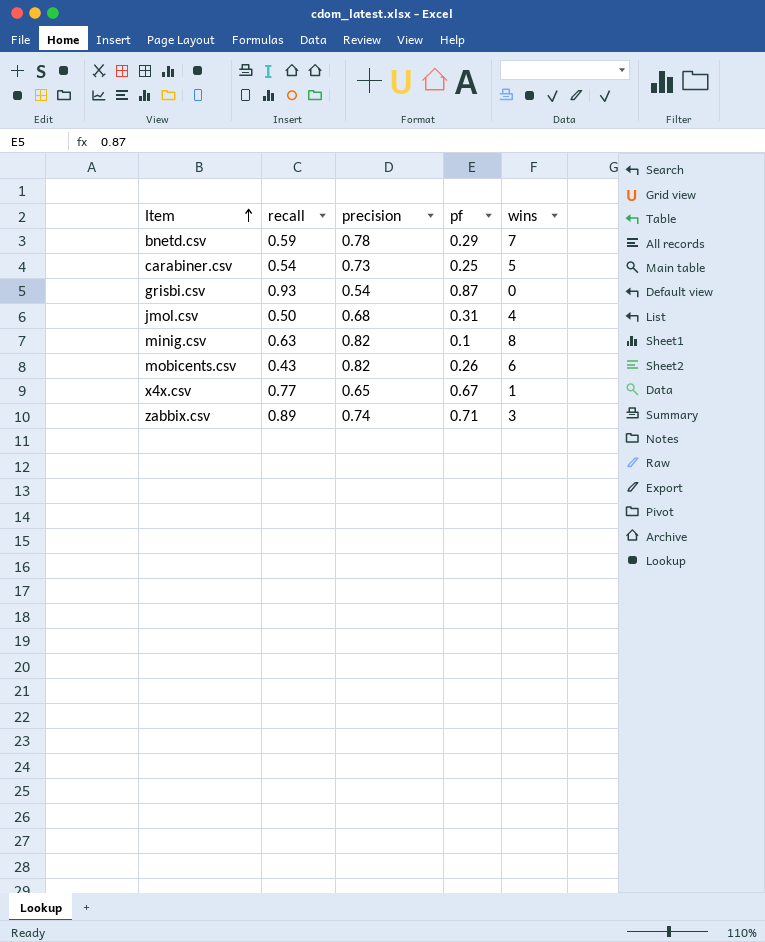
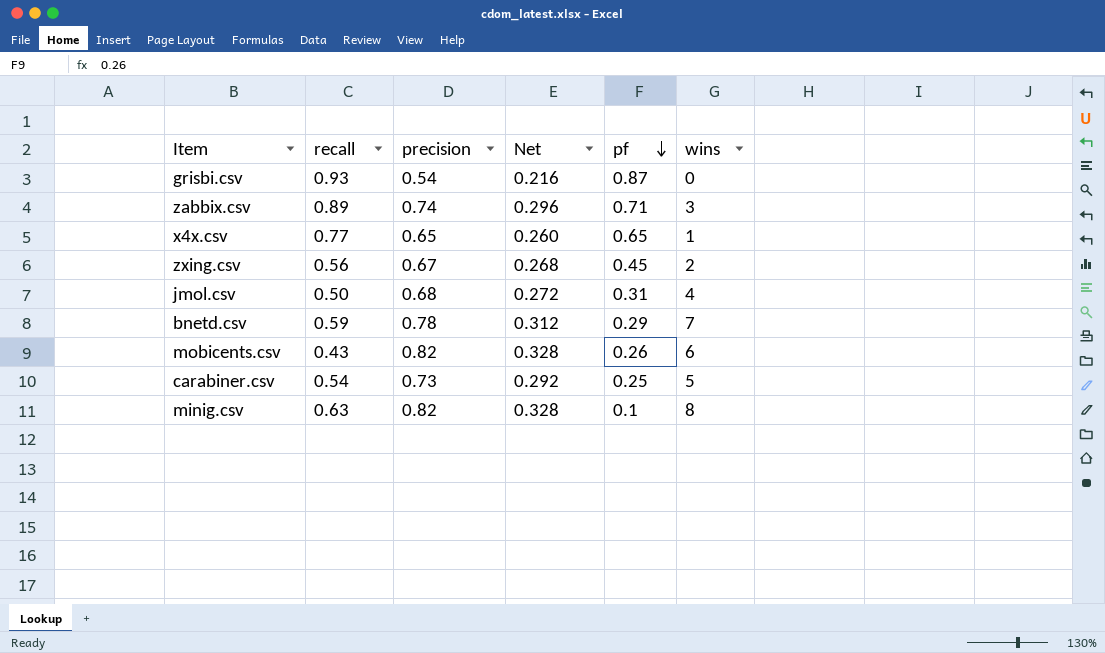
row order: Item ascending -> pf descending
column Net | formula: none -> [precision] * 0.4
x4x.csv | pf: 0.67 -> 0.65
row zxing.csv: none -> 0.56 | 0.67 | 0.268 | 0.45 | 2

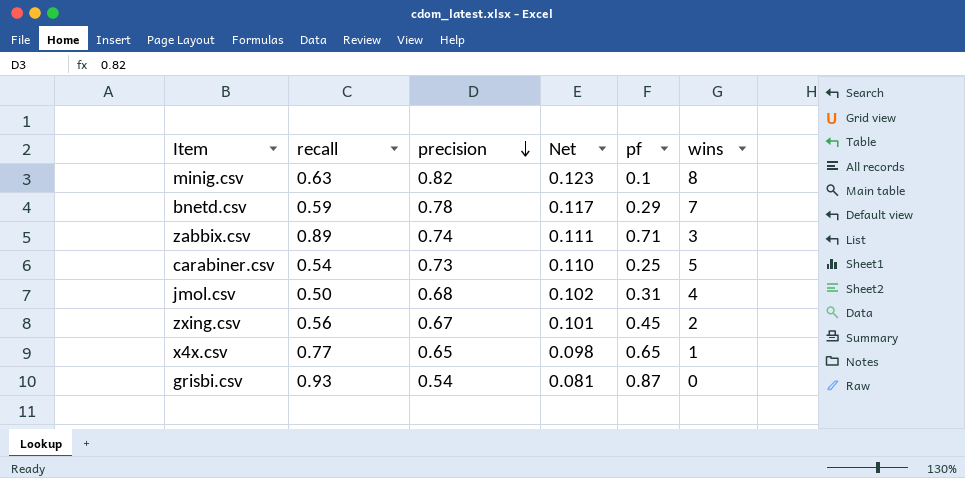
row order: pf descending -> precision descending
column Net | formula: [precision] * 0.4 -> [precision] * 0.15
row mobicents.csv: 0.43 | 0.82 | 0.328 | 0.26 | 6 -> none

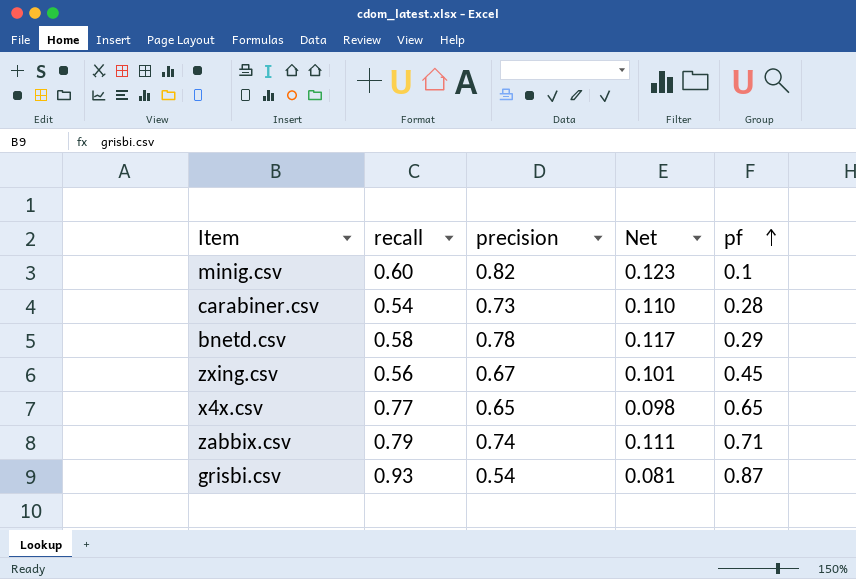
row order: precision descending -> pf ascending
column wins | position: 6 -> none
row jmol.csv: 0.50 | 0.68 | 0.102 | 0.31 | 4 -> none
minig.csv | recall: 0.63 -> 0.60
carabiner.csv | pf: 0.25 -> 0.28
bnetd.csv | recall: 0.59 -> 0.58
zabbix.csv | recall: 0.89 -> 0.79

